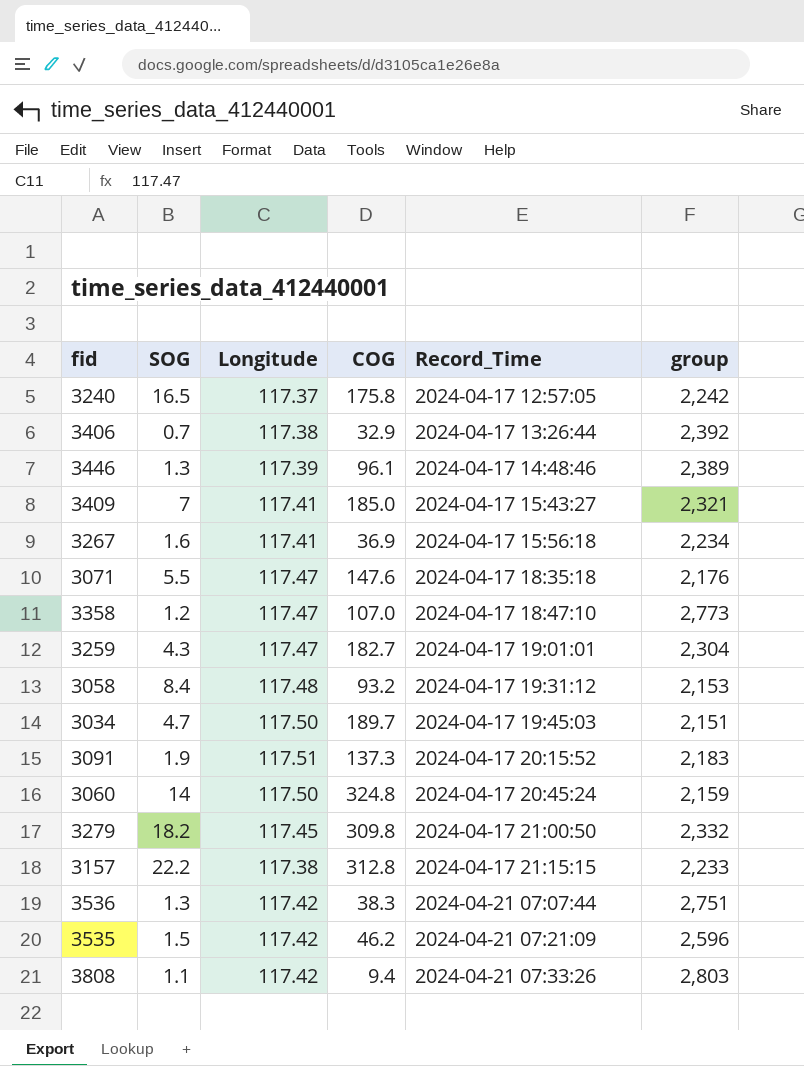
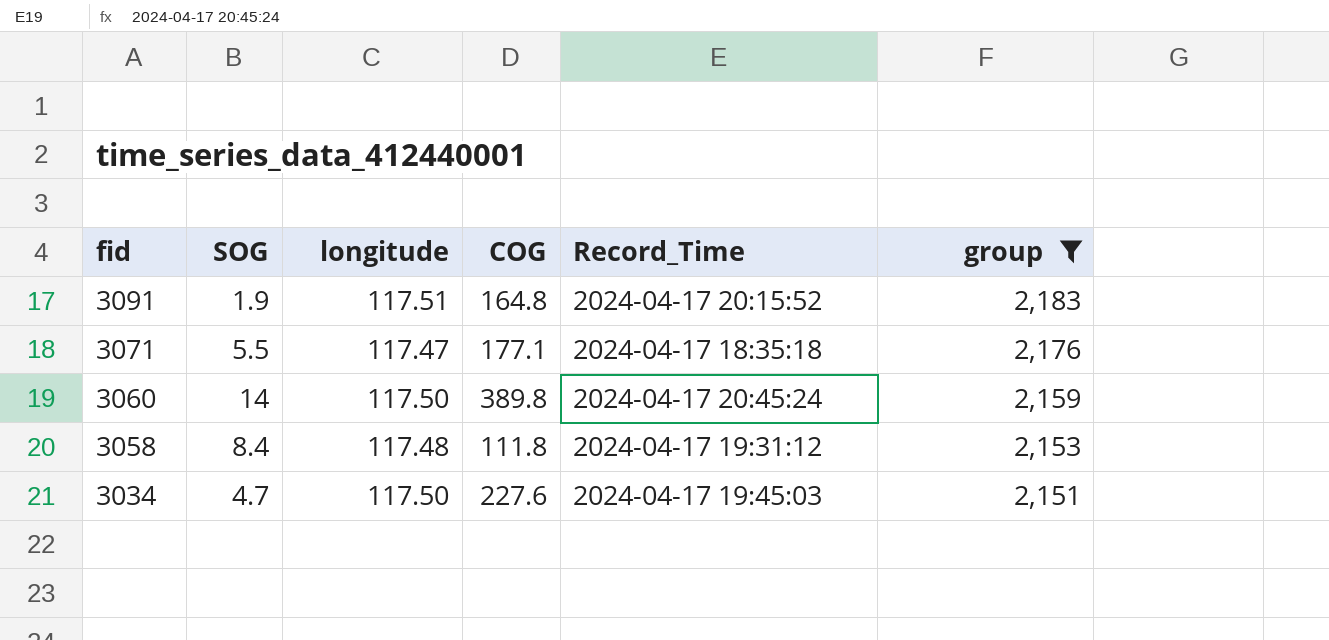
filter: none -> group <= 2,183
row order: Record_Time ascending -> fid descending
column name: Longitude -> longitude
3091 | COG: 137.3 -> 164.8
3071 | COG: 147.6 -> 177.1
3060 | COG: 324.8 -> 389.8
3058 | COG: 93.2 -> 111.8
3034 | COG: 189.7 -> 227.6

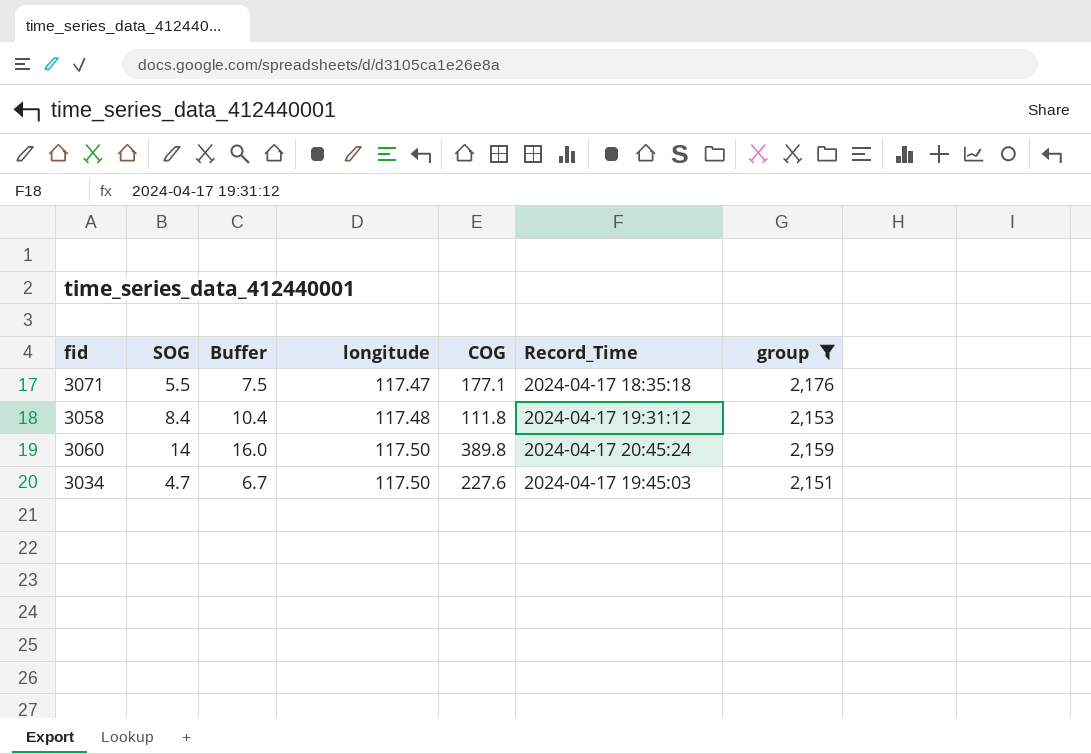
row order: fid descending -> longitude ascending
column Buffer | formula: none -> [SOG] + 2
row 3091: 1.9 | 117.51 | 164.8 | 2024-04-17 20:15:52 | 2,183 -> none

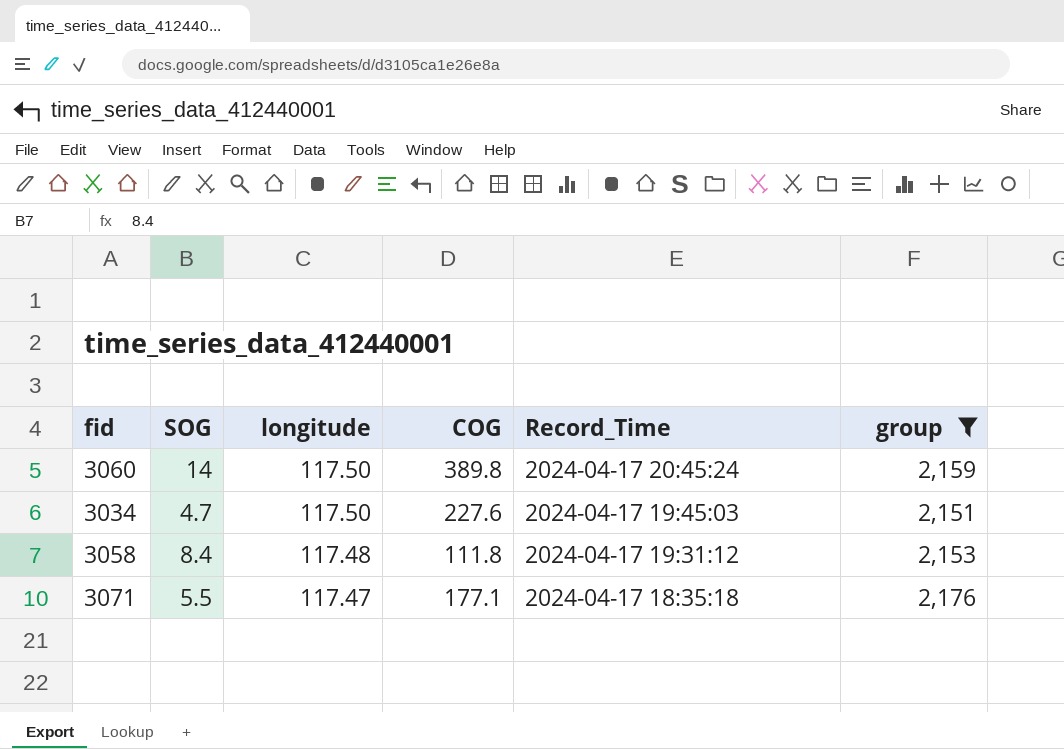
row order: longitude ascending -> longitude descending
column Buffer | formula: [SOG] + 2 -> none

